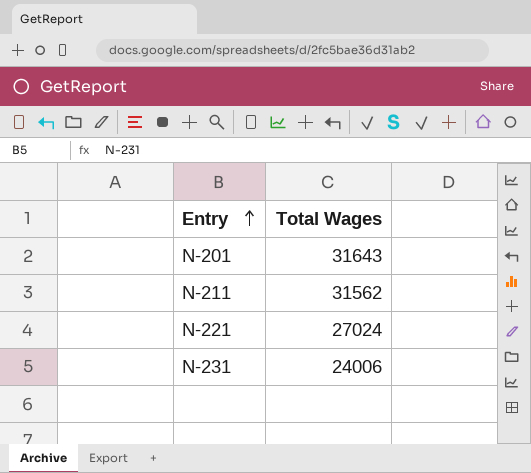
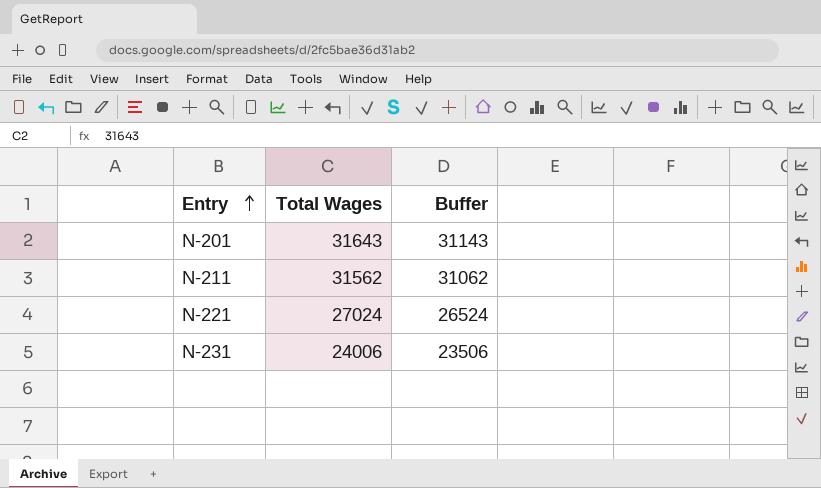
column Buffer | formula: none -> [Total Wages] - 500

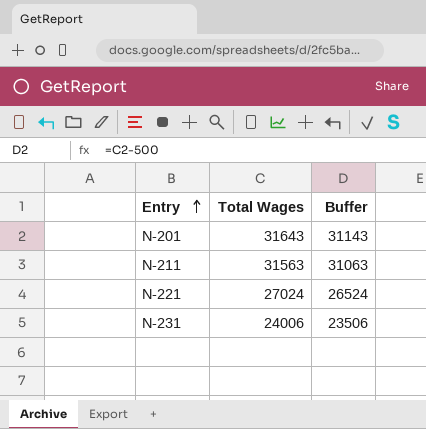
N-211 | Total Wages: 31562 -> 31563
N-211 | Buffer: 31062 -> 31063

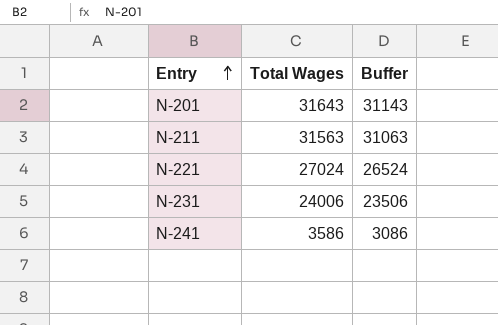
row N-241: none -> 3586 | 3086

